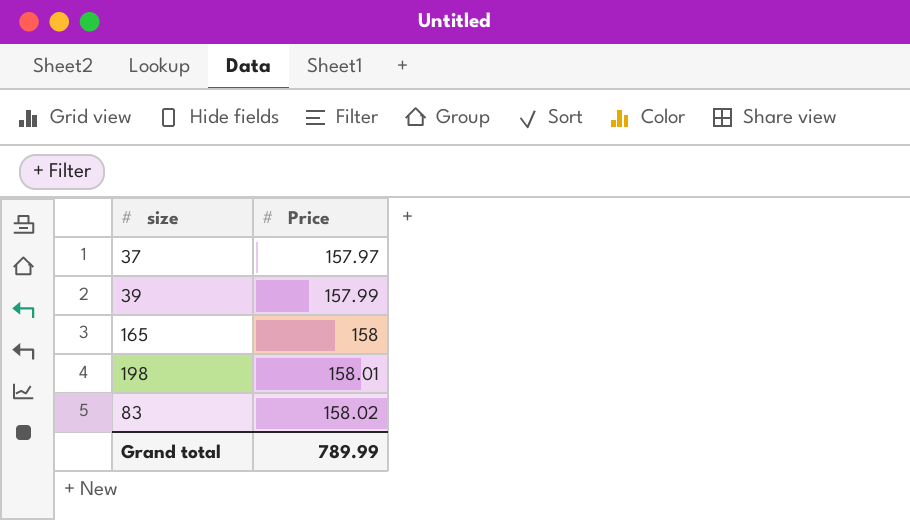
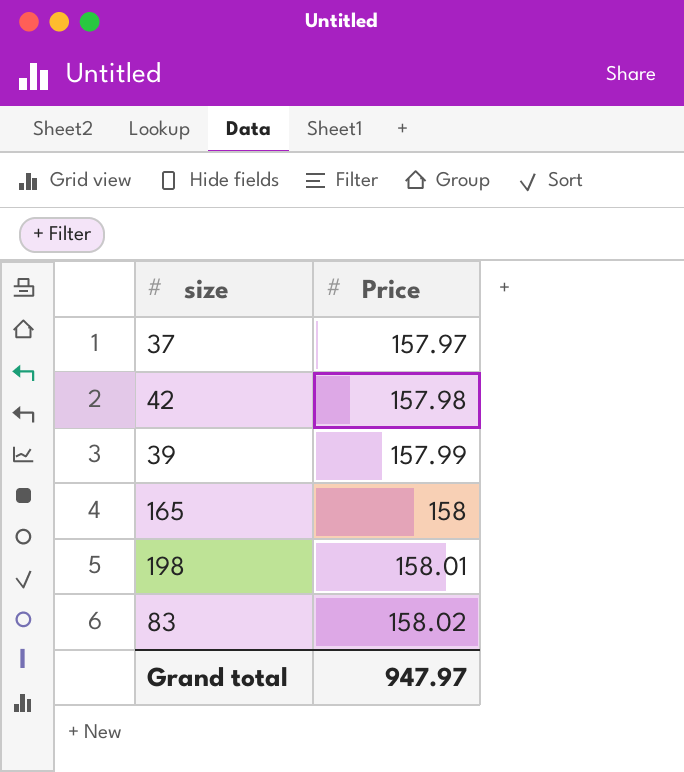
row 42: none -> 157.98
Grand total | Price: 789.99 -> 947.97

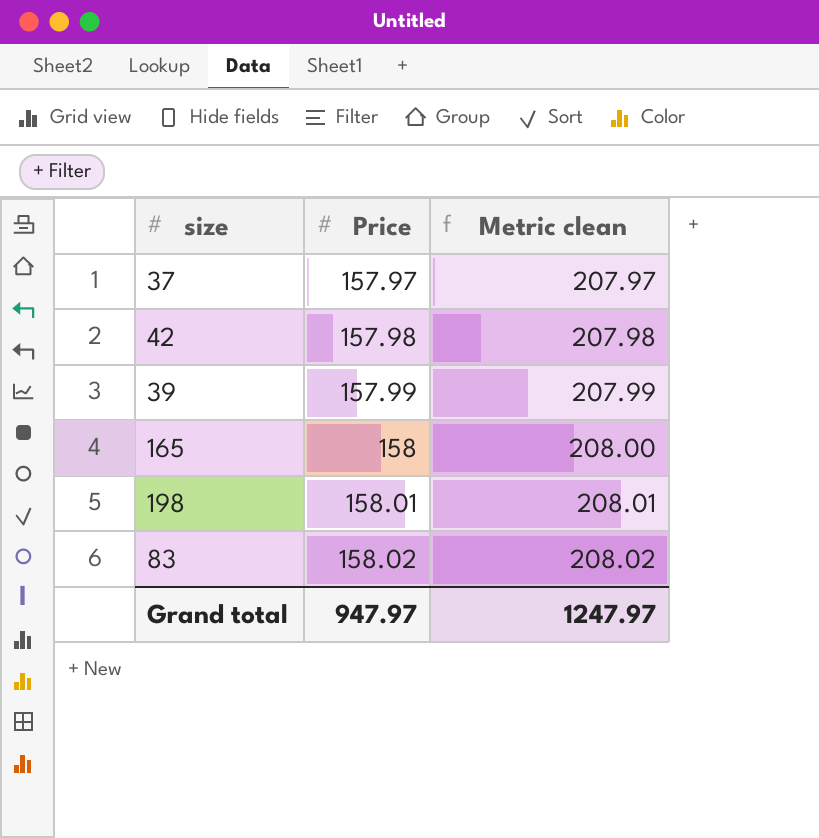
column Metric clean | formula: none -> [Price] + 50

